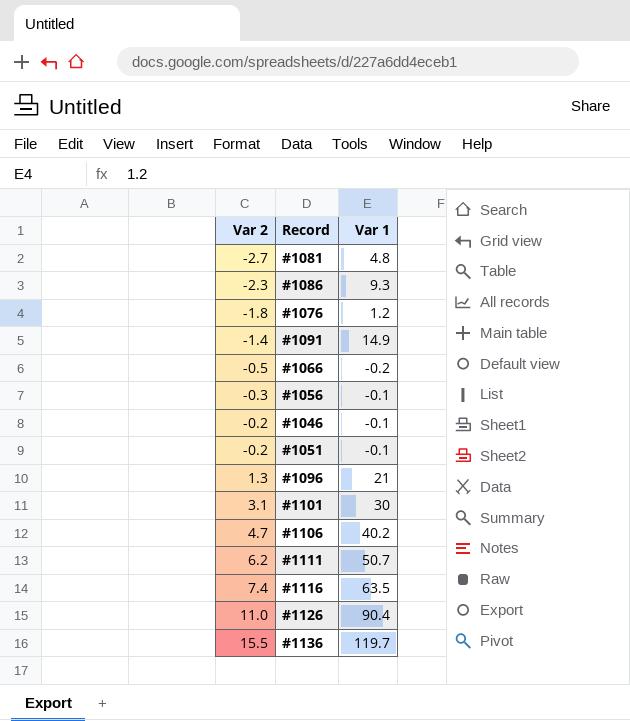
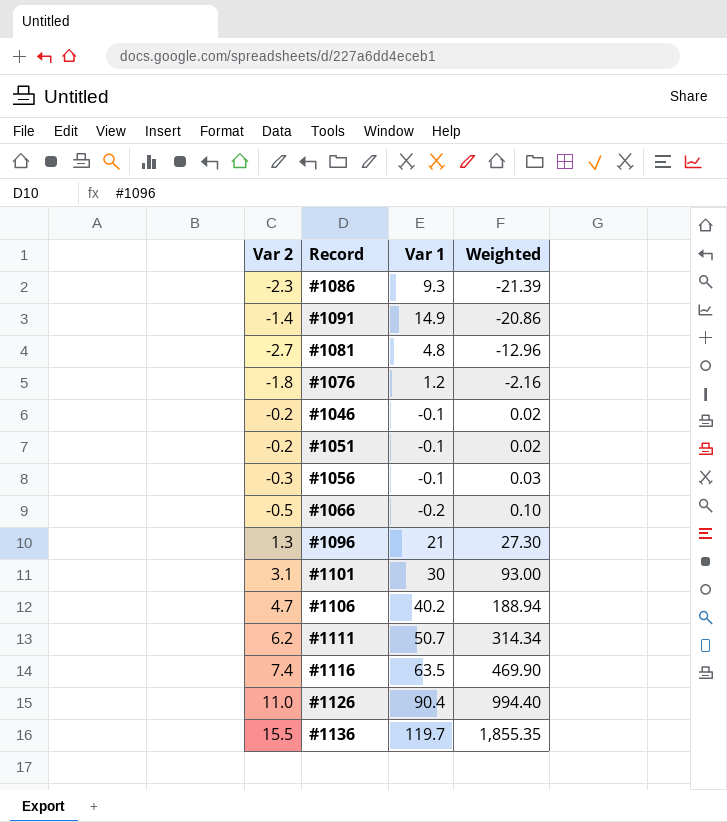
row order: Var 2 ascending -> Weighted ascending
column Weighted | formula: none -> [Var 2] * [Var 1]

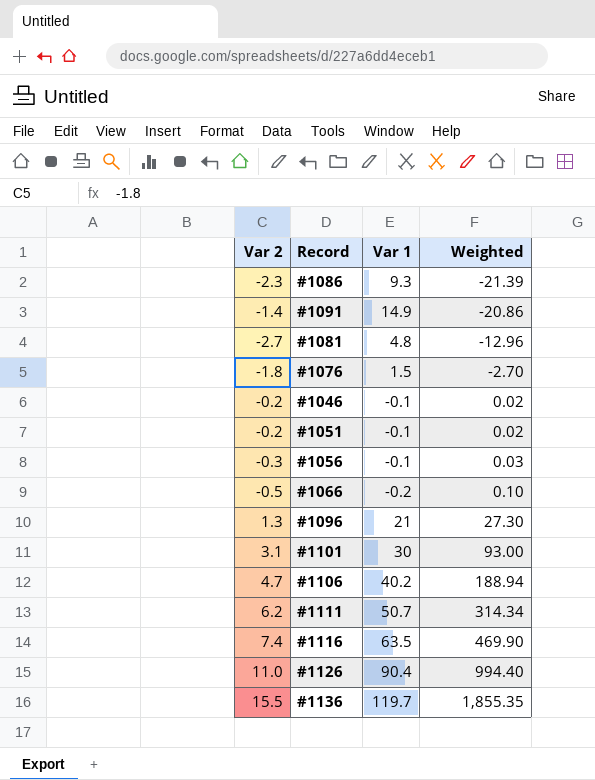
#1076 | Var 1: 1.2 -> 1.5
#1076 | Weighted: -2.16 -> -2.70

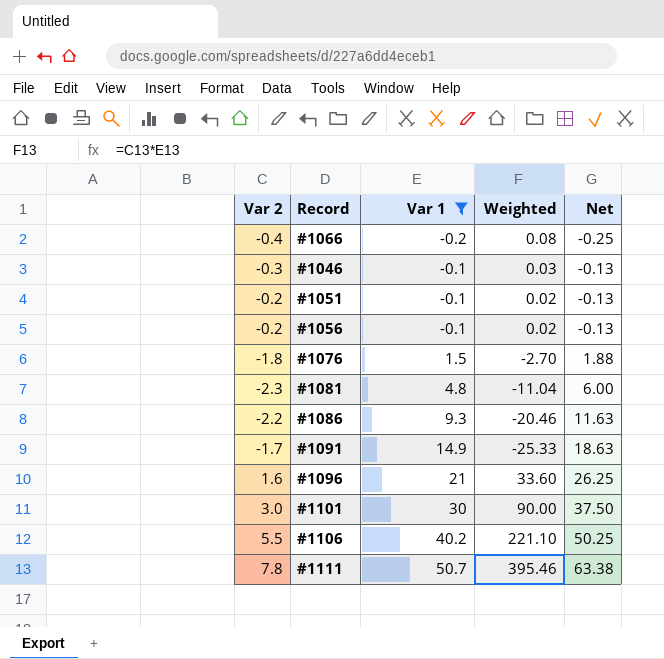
filter: none -> Var 1 <= 50.7
row order: Weighted ascending -> Var 1 ascending
column Net | formula: none -> [Var 1] * 1.25
#1066 | Var 2: -0.5 -> -0.4
#1066 | Weighted: 0.10 -> 0.08
#1046 | Var 2: -0.2 -> -0.3
#1046 | Weighted: 0.02 -> 0.03
#1056 | Var 2: -0.3 -> -0.2
#1056 | Weighted: 0.03 -> 0.02
#1081 | Var 2: -2.7 -> -2.3
#1081 | Weighted: -12.96 -> -11.04
#1086 | Var 2: -2.3 -> -2.2
#1086 | Weighted: -21.39 -> -20.46
#1091 | Var 2: -1.4 -> -1.7
#1091 | Weighted: -20.86 -> -25.33
#1096 | Var 2: 1.3 -> 1.6
#1096 | Weighted: 27.30 -> 33.60
#1101 | Var 2: 3.1 -> 3.0
#1101 | Weighted: 93.00 -> 90.00
#1106 | Var 2: 4.7 -> 5.5
#1106 | Weighted: 188.94 -> 221.10
#1111 | Var 2: 6.2 -> 7.8
#1111 | Weighted: 314.34 -> 395.46

